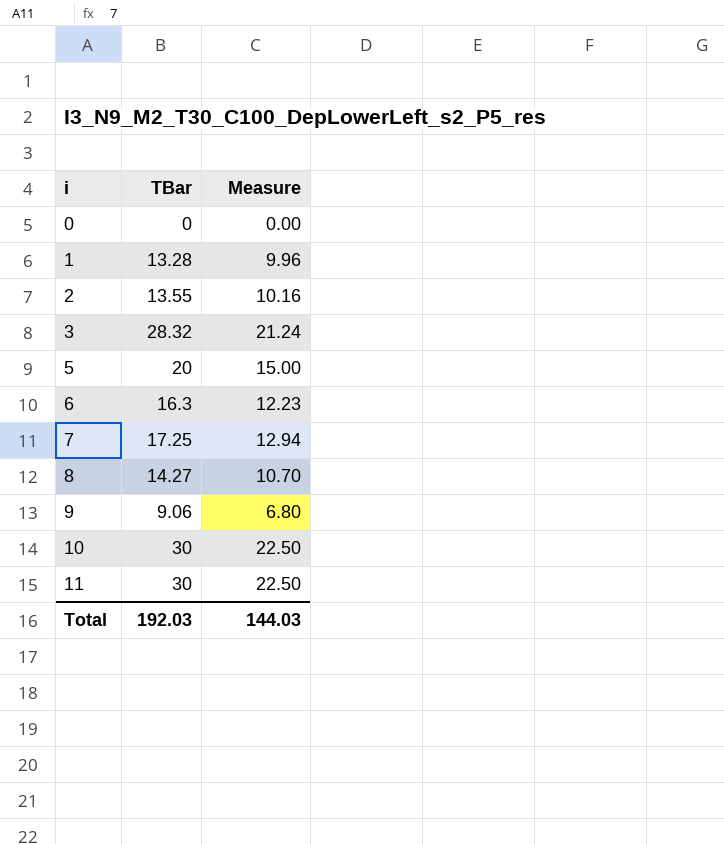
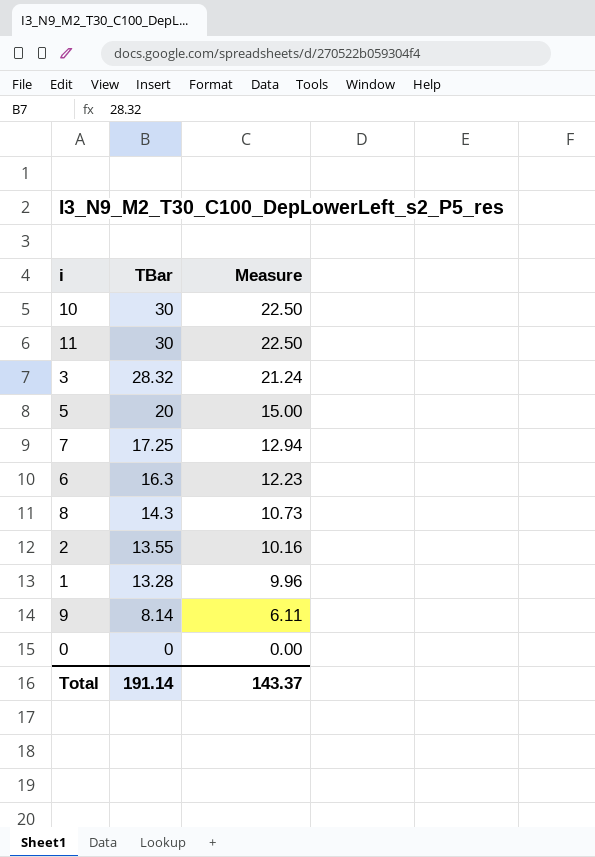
row order: i ascending -> TBar descending
8 | TBar: 14.27 -> 14.3
8 | Measure: 10.70 -> 10.73
9 | TBar: 9.06 -> 8.14
9 | Measure: 6.80 -> 6.11
Total | TBar: 192.03 -> 191.14
Total | Measure: 144.03 -> 143.37

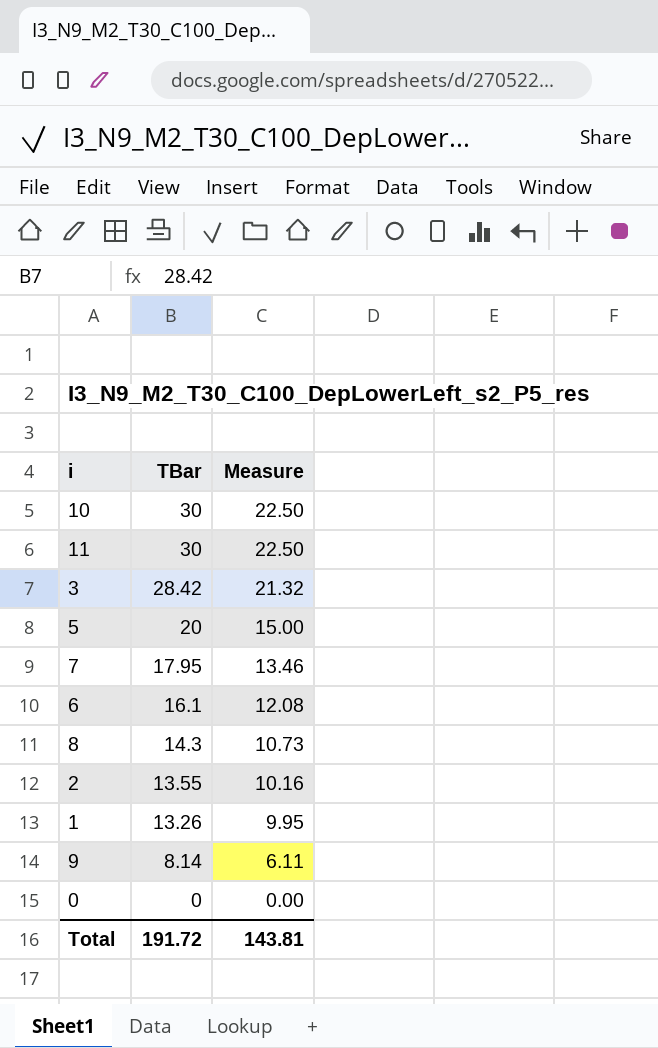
3 | TBar: 28.32 -> 28.42
3 | Measure: 21.24 -> 21.32
7 | TBar: 17.25 -> 17.95
7 | Measure: 12.94 -> 13.46
6 | TBar: 16.3 -> 16.1
6 | Measure: 12.23 -> 12.08
1 | TBar: 13.28 -> 13.26
1 | Measure: 9.96 -> 9.95
Total | TBar: 191.14 -> 191.72
Total | Measure: 143.37 -> 143.81

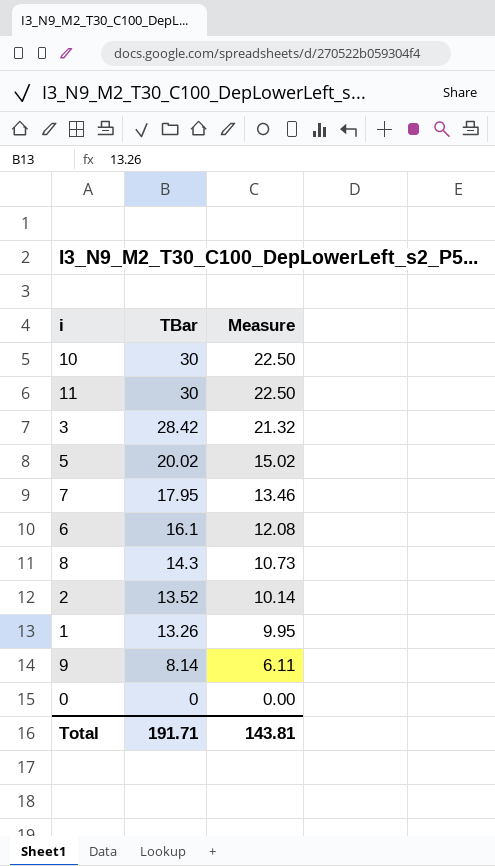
5 | TBar: 20 -> 20.02
5 | Measure: 15.00 -> 15.02
2 | TBar: 13.55 -> 13.52
2 | Measure: 10.16 -> 10.14
Total | TBar: 191.72 -> 191.71

